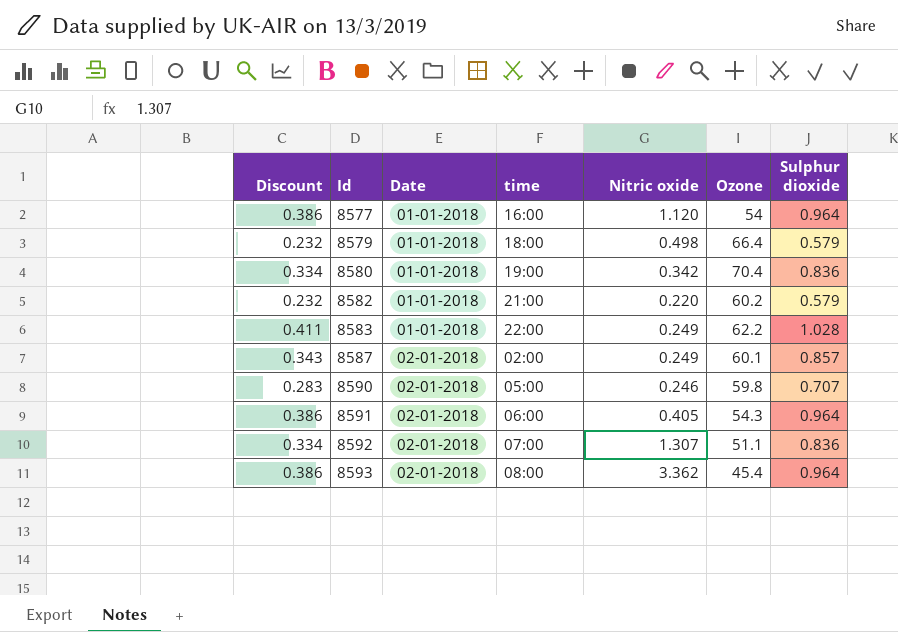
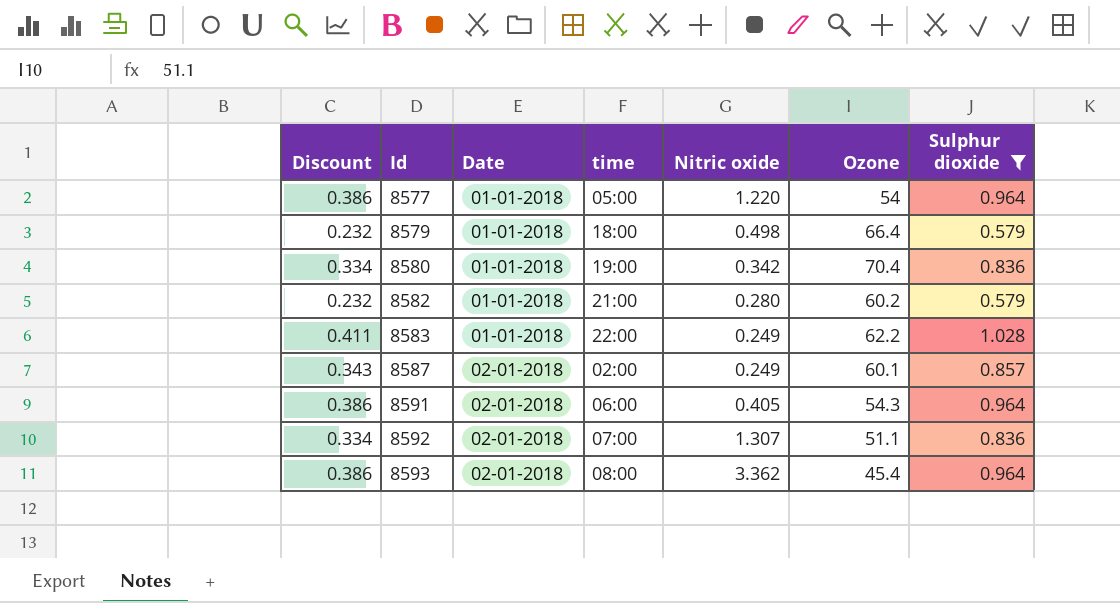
filter: none -> Sulphur dioxide != 0.707
8577 | time: 16:00 -> 05:00
8577 | Nitric oxide: 1.120 -> 1.220
8582 | Nitric oxide: 0.220 -> 0.280

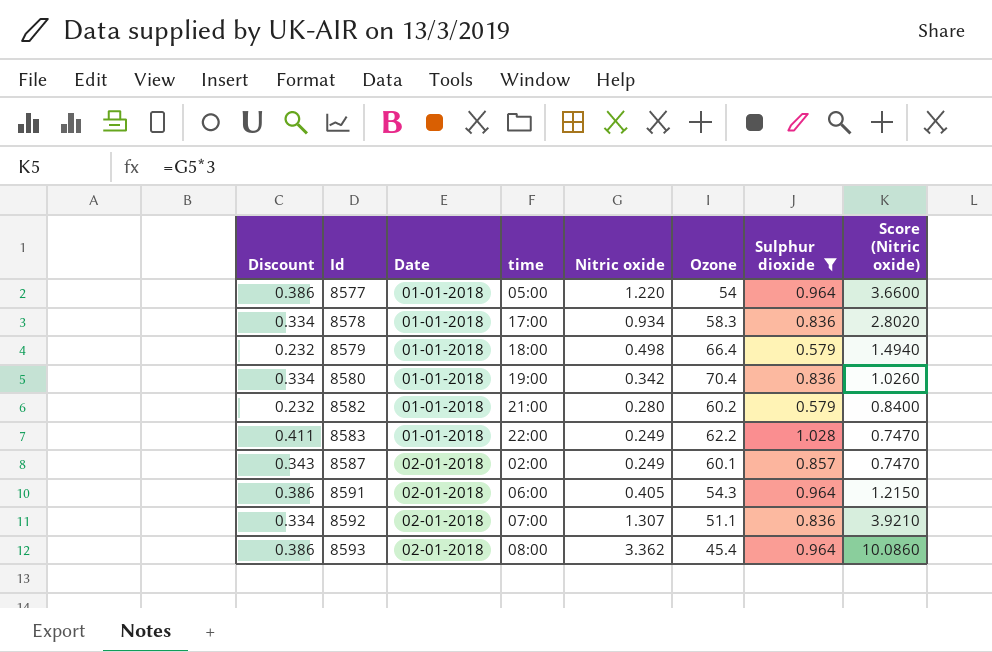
column Score (Nitric oxide) | formula: none -> [Nitric oxide] * 3
row 8578: none -> 0.334 | 01-01-2018 | 17:00 | 0.934 | 58.3 | 0.836 | 2.8020

